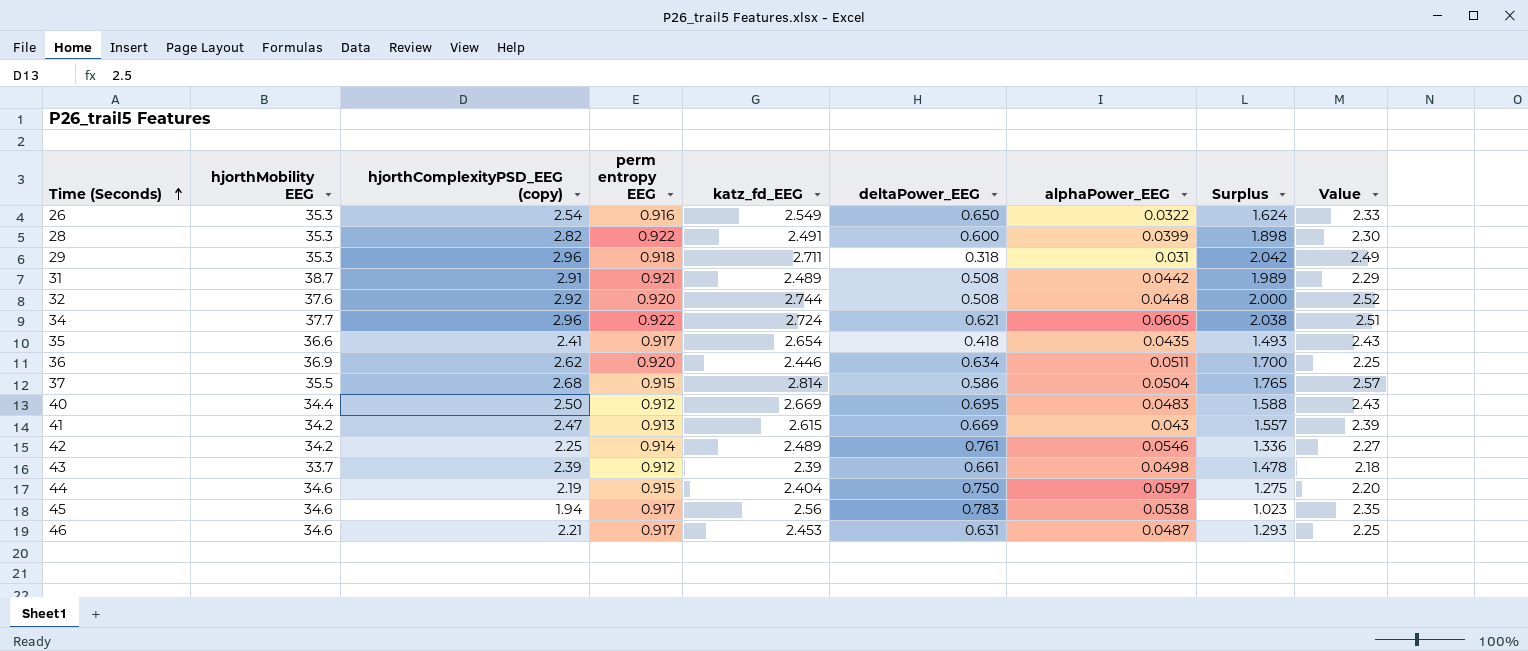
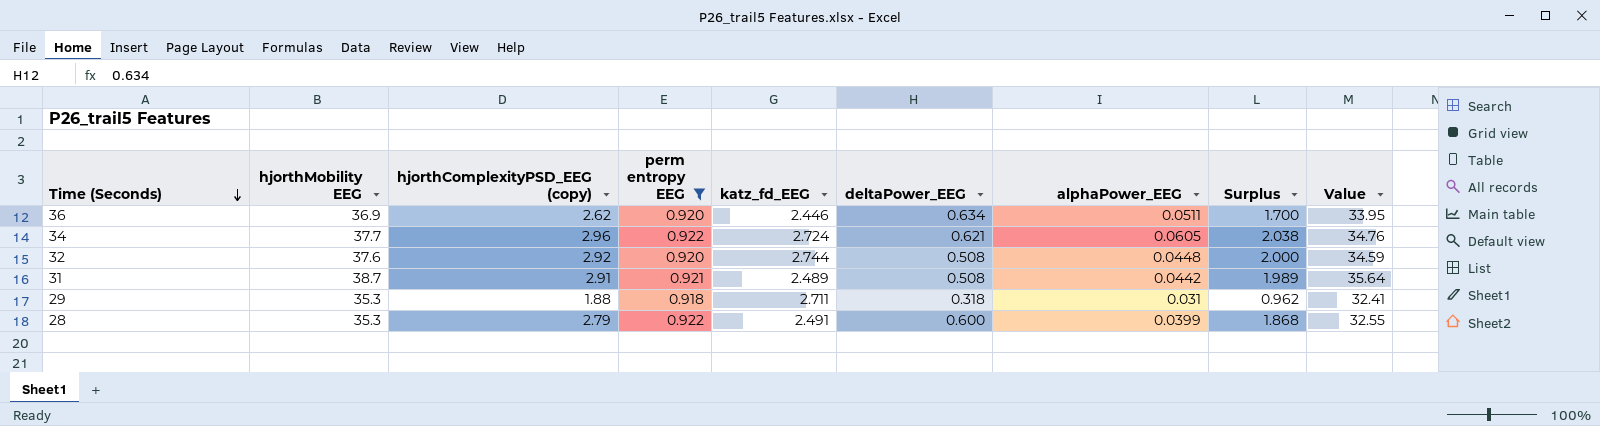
filter: none -> perm entropy EEG >= 0.918
row order: Time (Seconds) ascending -> Time (Seconds) descending
column Value | formula: [perm entropy EEG] * [katz_fd_EEG] -> [hjorthMobility EEG] * [perm entropy EEG]
29 | hjorthComplexityPSD_EEG (copy): 2.96 -> 1.88
29 | Surplus: 2.042 -> 0.962
28 | hjorthComplexityPSD_EEG (copy): 2.82 -> 2.79
28 | Surplus: 1.898 -> 1.868

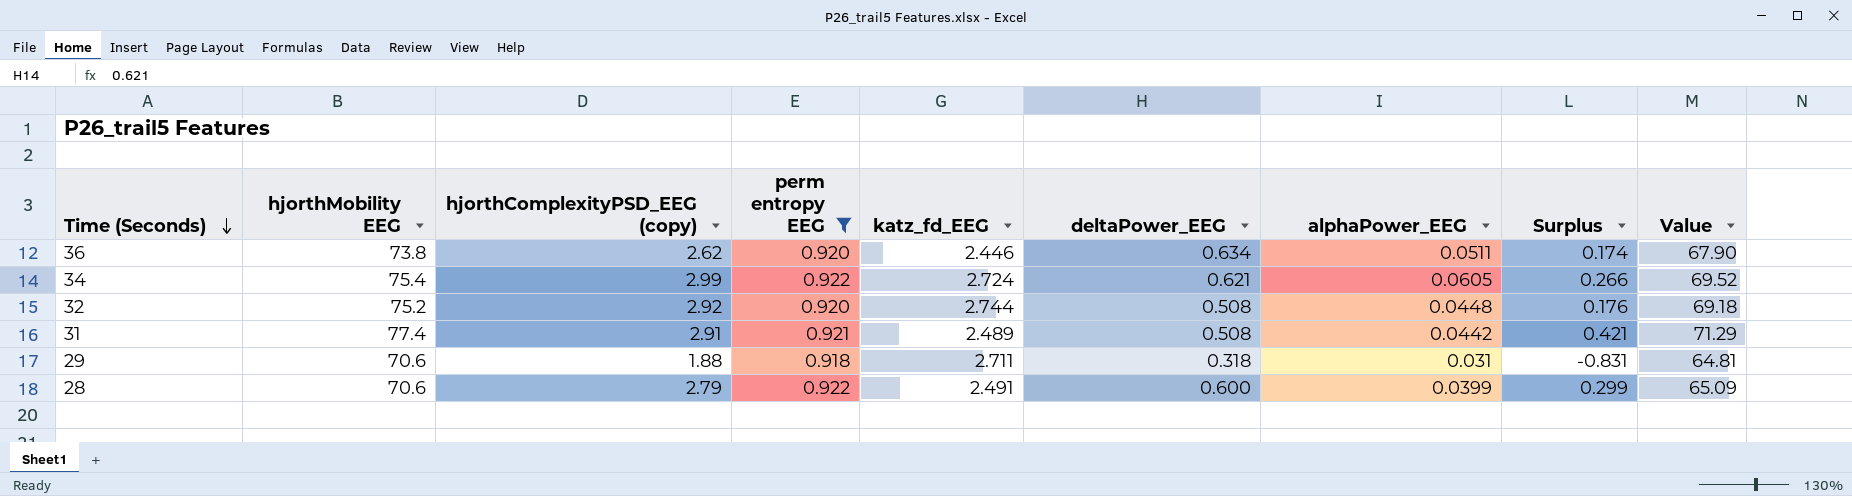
column Surplus | formula: [hjorthComplexityPSD_EEG (copy)] - [perm entropy EEG] -> [hjorthComplexityPSD_EEG (copy)] - [katz_fd_EEG]
36 | hjorthMobility EEG: 36.9 -> 73.8
36 | Value: 33.95 -> 67.90
34 | hjorthMobility EEG: 37.7 -> 75.4
34 | hjorthComplexityPSD_EEG (copy): 2.96 -> 2.99
34 | Value: 34.76 -> 69.52
32 | hjorthMobility EEG: 37.6 -> 75.2
32 | Value: 34.59 -> 69.18
31 | hjorthMobility EEG: 38.7 -> 77.4
31 | Value: 35.64 -> 71.29
29 | hjorthMobility EEG: 35.3 -> 70.6
29 | Value: 32.41 -> 64.81
28 | hjorthMobility EEG: 35.3 -> 70.6
28 | Value: 32.55 -> 65.09

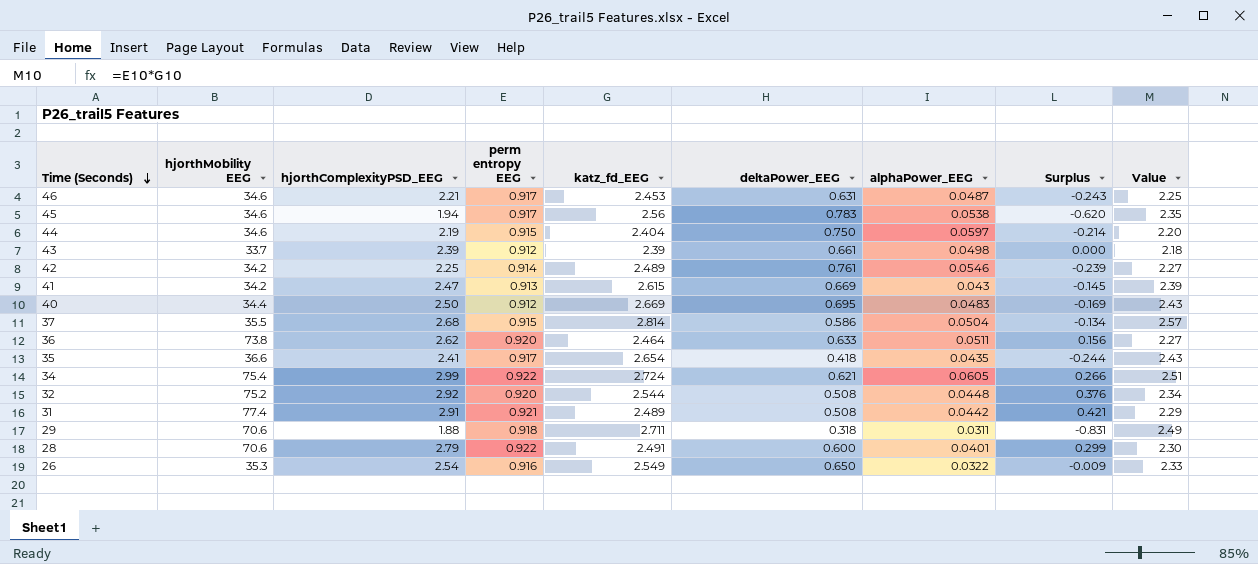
filter: perm entropy EEG >= 0.918 -> none
column name: hjorthComplexityPSD_EEG (copy) -> hjorthComplexityPSD_EEG
column Value | formula: [hjorthMobility EEG] * [perm entropy EEG] -> [perm entropy EEG] * [katz_fd_EEG]
36 | katz_fd_EEG: 2.446 -> 2.464
36 | deltaPower_EEG: 0.634 -> 0.633
36 | Surplus: 0.174 -> 0.156
32 | katz_fd_EEG: 2.744 -> 2.544
32 | Surplus: 0.176 -> 0.376
29 | alphaPower_EEG: 0.031 -> 0.0311
28 | alphaPower_EEG: 0.0399 -> 0.0401

